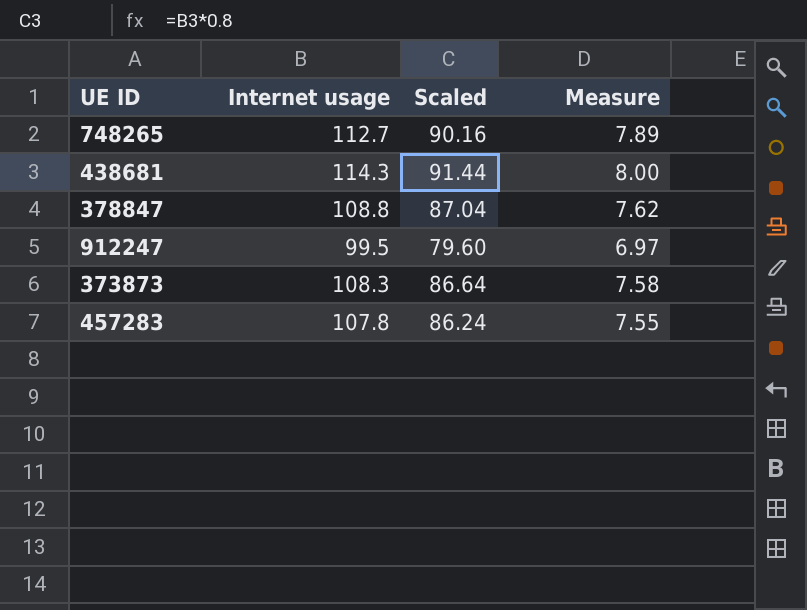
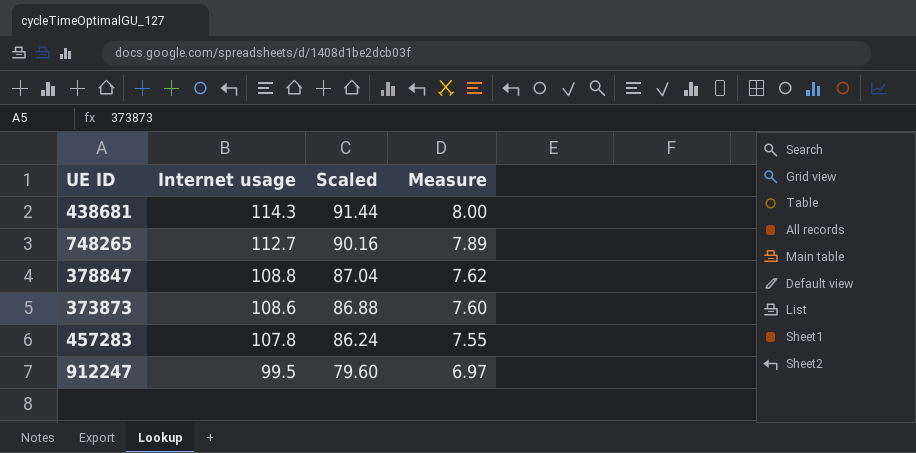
row order: none -> Internet usage descending
373873 | Internet usage: 108.3 -> 108.6
373873 | Scaled: 86.64 -> 86.88
373873 | Measure: 7.58 -> 7.60

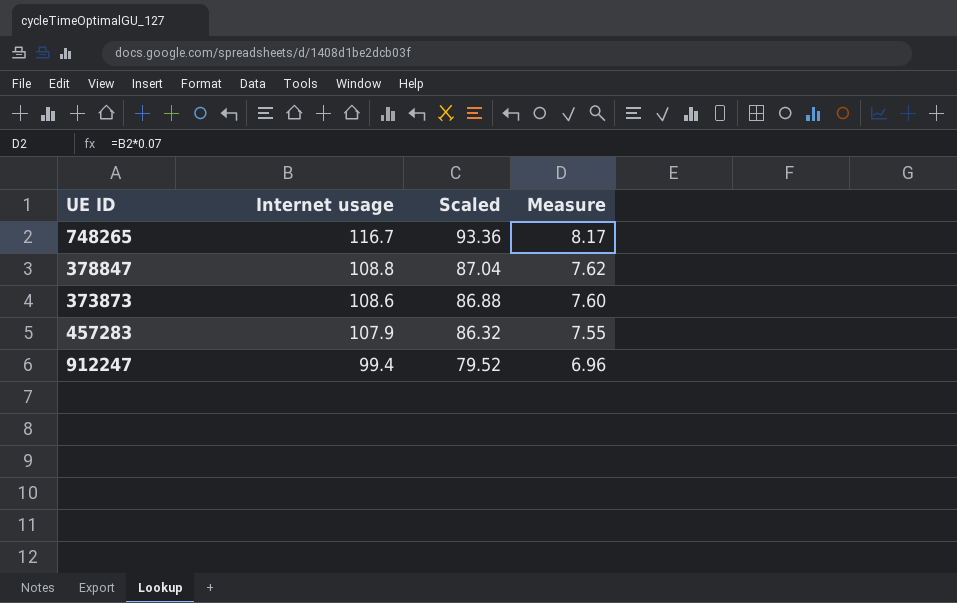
row 438681: 114.3 | 91.44 | 8.00 -> none
748265 | Internet usage: 112.7 -> 116.7
748265 | Scaled: 90.16 -> 93.36
748265 | Measure: 7.89 -> 8.17
457283 | Internet usage: 107.8 -> 107.9
457283 | Scaled: 86.24 -> 86.32
912247 | Internet usage: 99.5 -> 99.4
912247 | Scaled: 79.60 -> 79.52
912247 | Measure: 6.97 -> 6.96

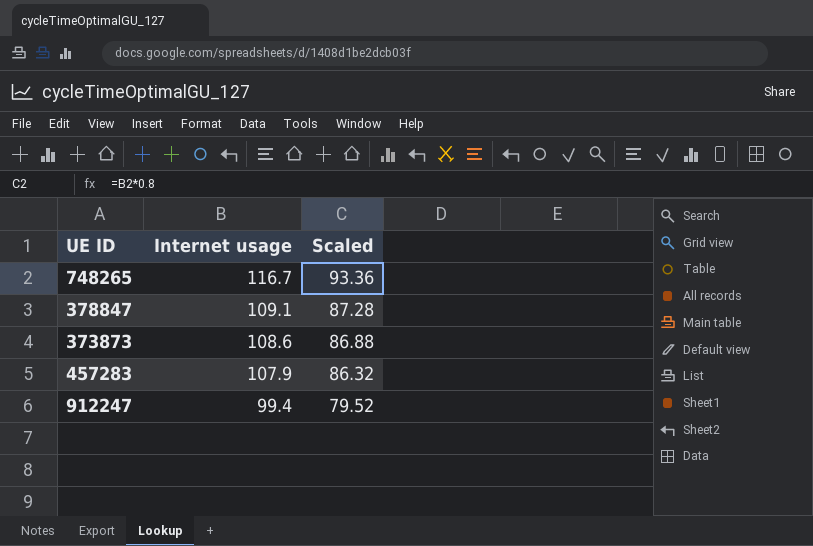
column Measure | formula: [Internet usage] * 0.07 -> none
378847 | Internet usage: 108.8 -> 109.1
378847 | Scaled: 87.04 -> 87.28

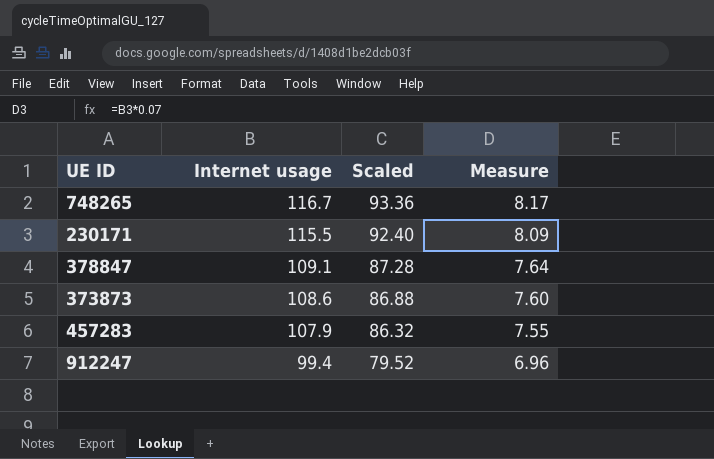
column Measure | formula: none -> [Internet usage] * 0.07
row 230171: none -> 115.5 | 92.40 | 8.09

